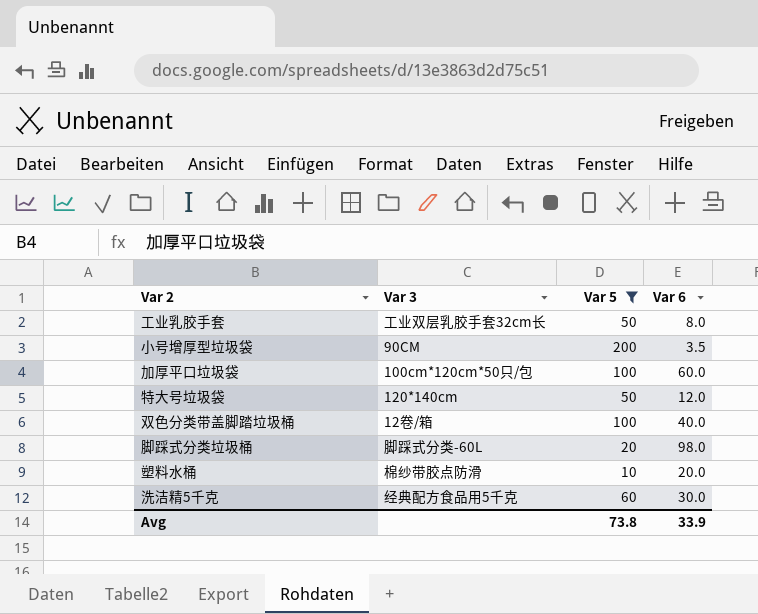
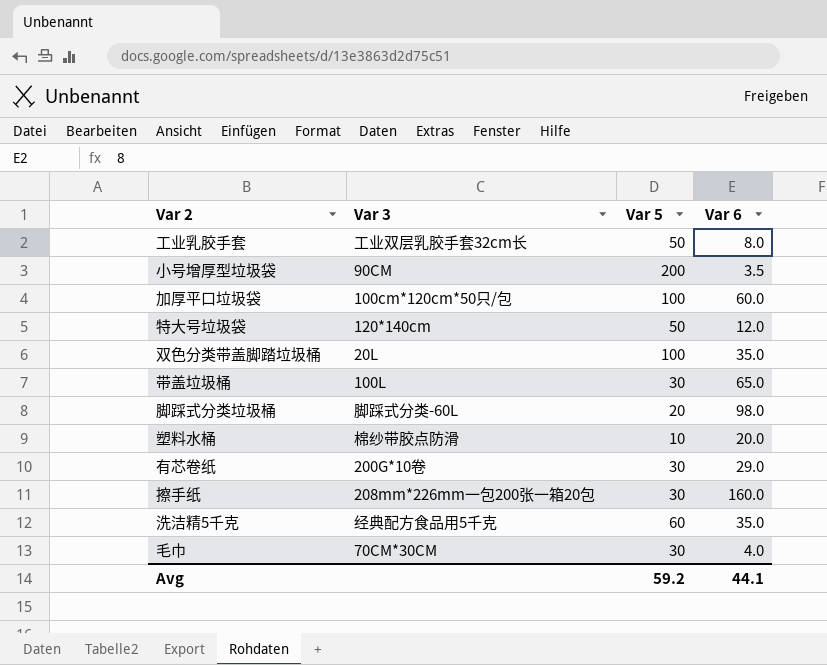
filter: Var 5 != 30 -> none
双色分类带盖脚踏垃圾桶 | Var 3: 12卷/箱 -> 20L
双色分类带盖脚踏垃圾桶 | Var 6: 40.0 -> 35.0
洗洁精5千克 | Var 6: 30.0 -> 35.0
Avg | Var 5: 73.8 -> 59.2
Avg | Var 6: 33.9 -> 44.1

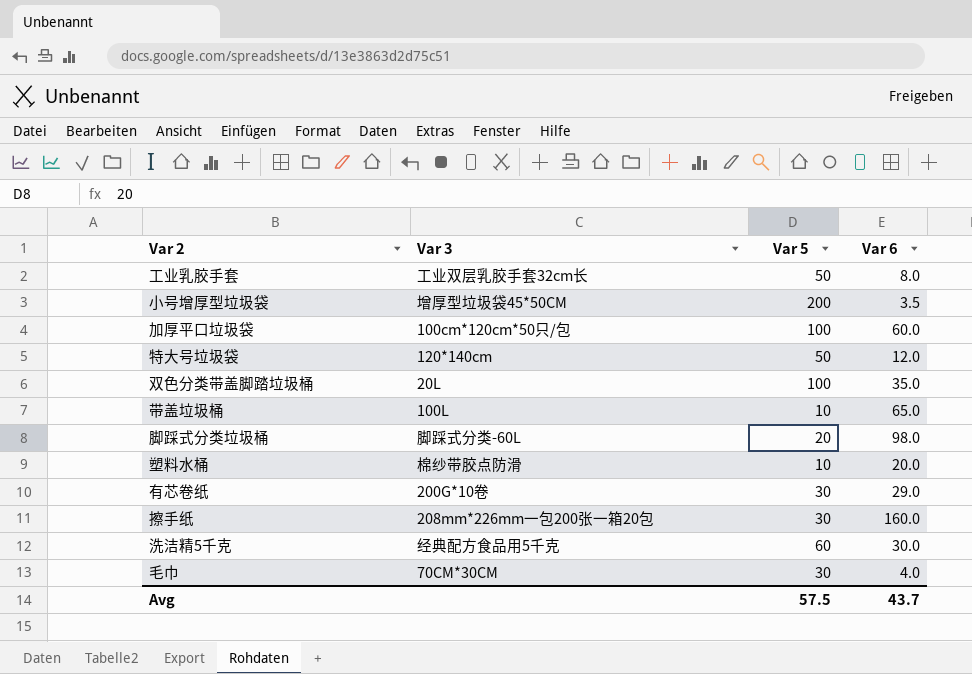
小号增厚型垃圾袋 | Var 3: 90CM -> 增厚型垃圾袋45*50CM
带盖垃圾桶 | Var 5: 30 -> 10
洗洁精5千克 | Var 6: 35.0 -> 30.0
Avg | Var 5: 59.2 -> 57.5
Avg | Var 6: 44.1 -> 43.7

